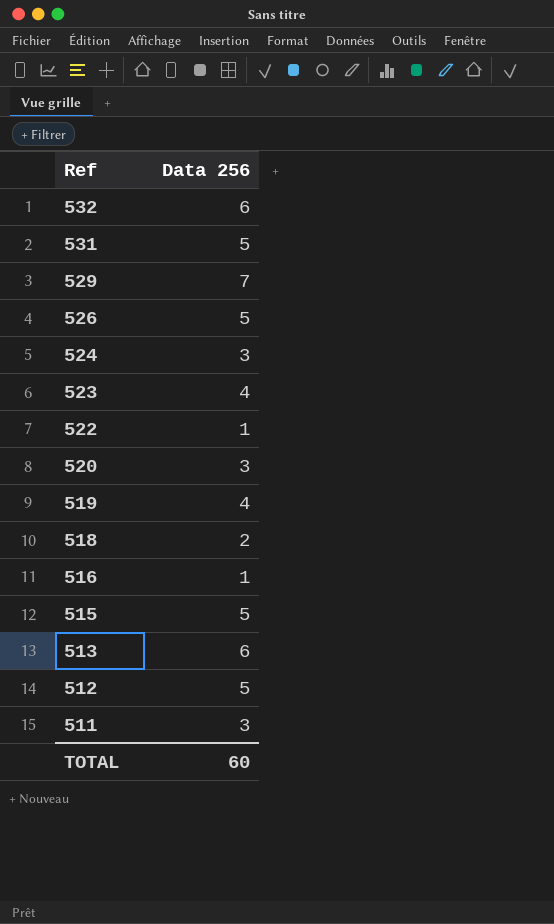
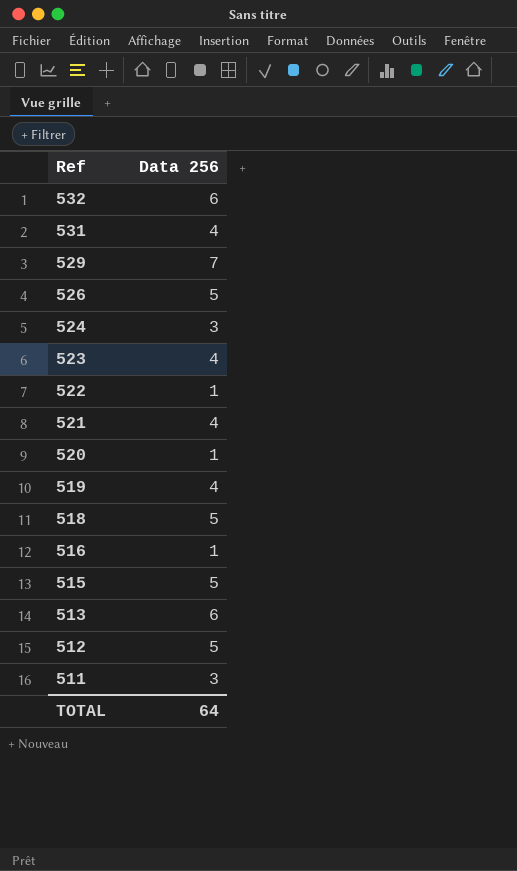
531 | Data 256: 5 -> 4
row 521: none -> 4
520 | Data 256: 3 -> 1
518 | Data 256: 2 -> 5
TOTAL | Data 256: 60 -> 64

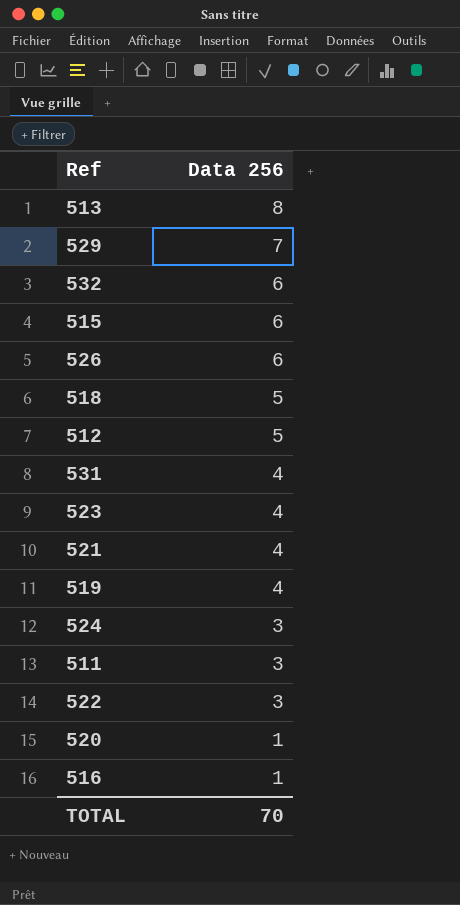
row order: Ref descending -> Data 256 descending
513 | Data 256: 6 -> 8
515 | Data 256: 5 -> 6
526 | Data 256: 5 -> 6
522 | Data 256: 1 -> 3
TOTAL | Data 256: 64 -> 70

